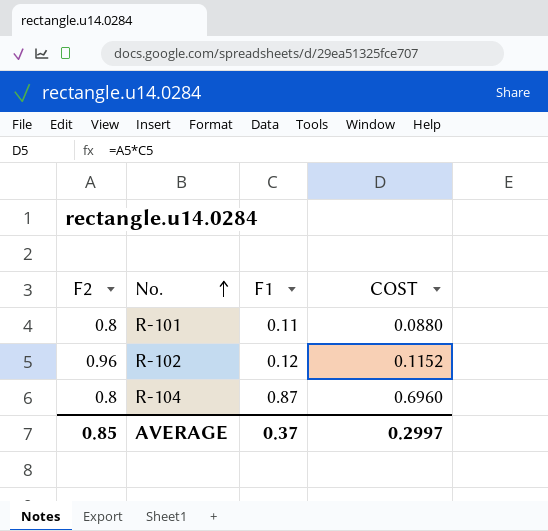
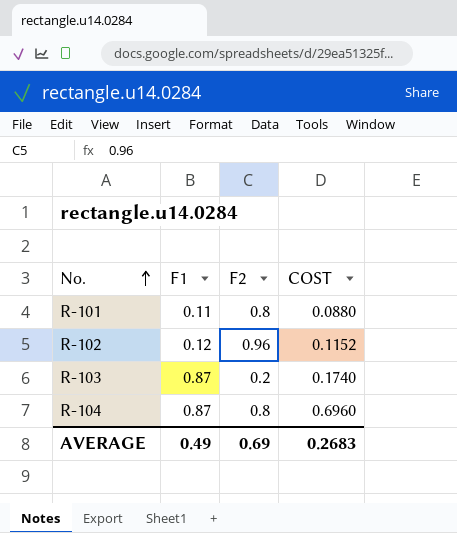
column F2 | position: 1 -> 3
row R-103: none -> 0.87 | 0.2 | 0.1740
AVERAGE | F1: 0.37 -> 0.49
AVERAGE | F2: 0.85 -> 0.69
AVERAGE | COST: 0.2997 -> 0.2683

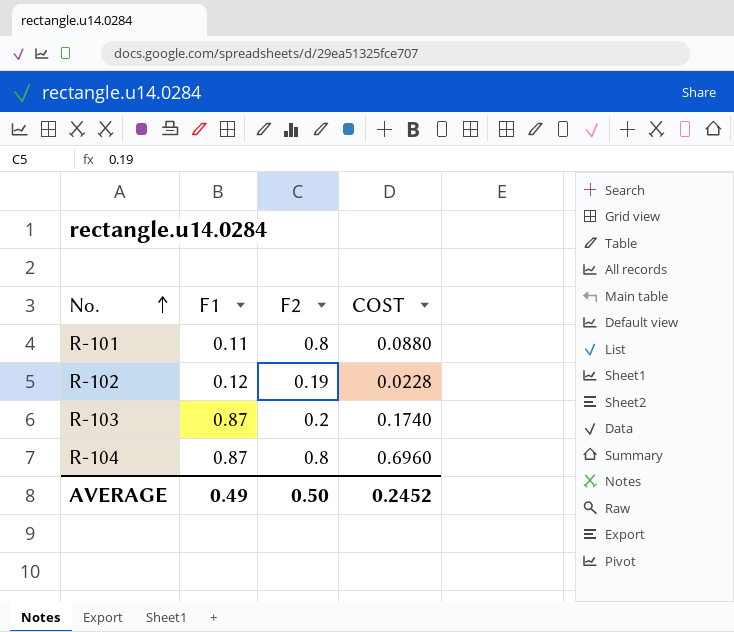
R-102 | F2: 0.96 -> 0.19
R-102 | COST: 0.1152 -> 0.0228
AVERAGE | F2: 0.69 -> 0.50
AVERAGE | COST: 0.2683 -> 0.2452

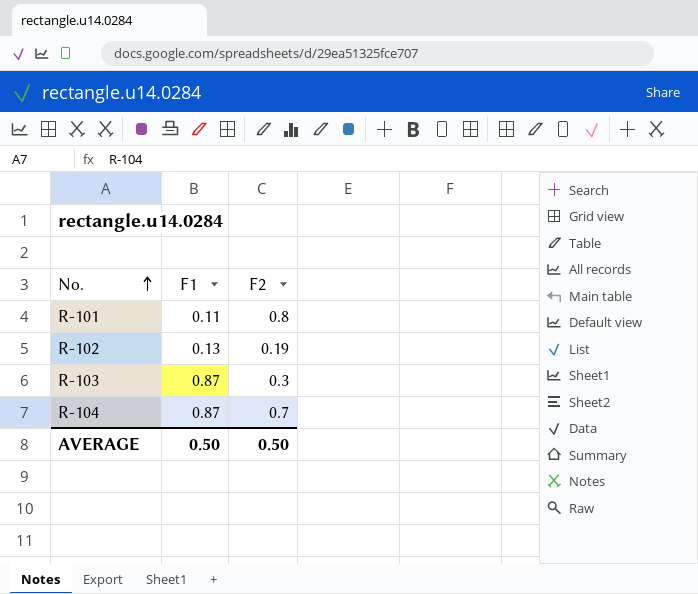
column COST | formula: [F1] * [F2] -> none
R-102 | F1: 0.12 -> 0.13
R-103 | F2: 0.2 -> 0.3
R-104 | F2: 0.8 -> 0.7
AVERAGE | F1: 0.49 -> 0.50

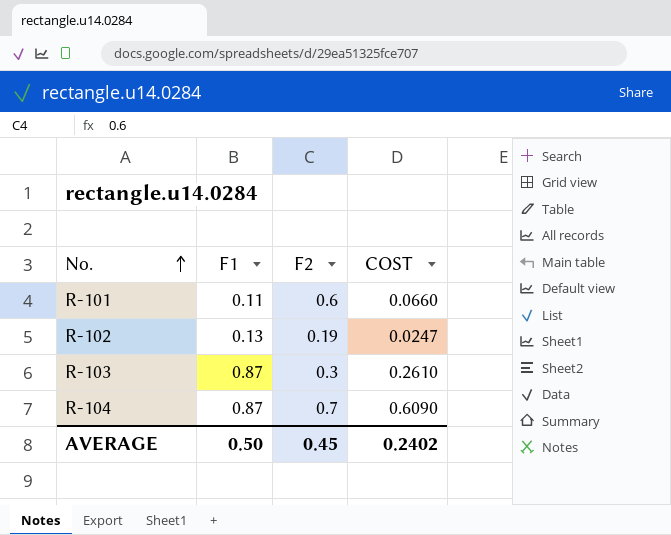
column COST | formula: none -> [F1] * [F2]
R-101 | F2: 0.8 -> 0.6
AVERAGE | F2: 0.50 -> 0.45

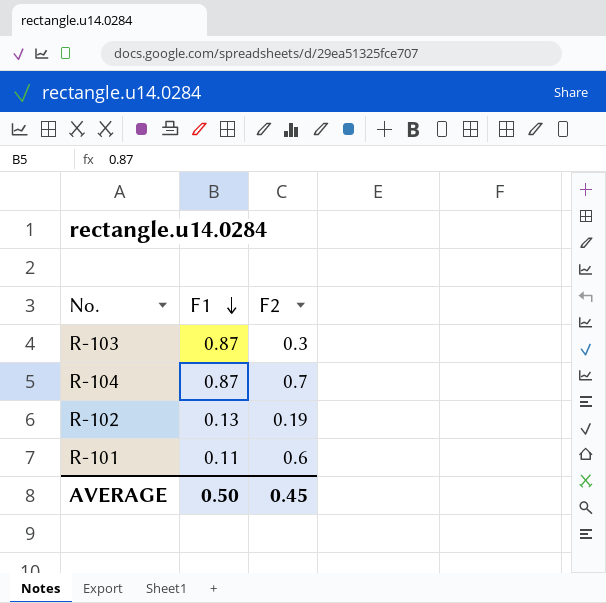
row order: No. ascending -> F1 descending
column COST | formula: [F1] * [F2] -> none

